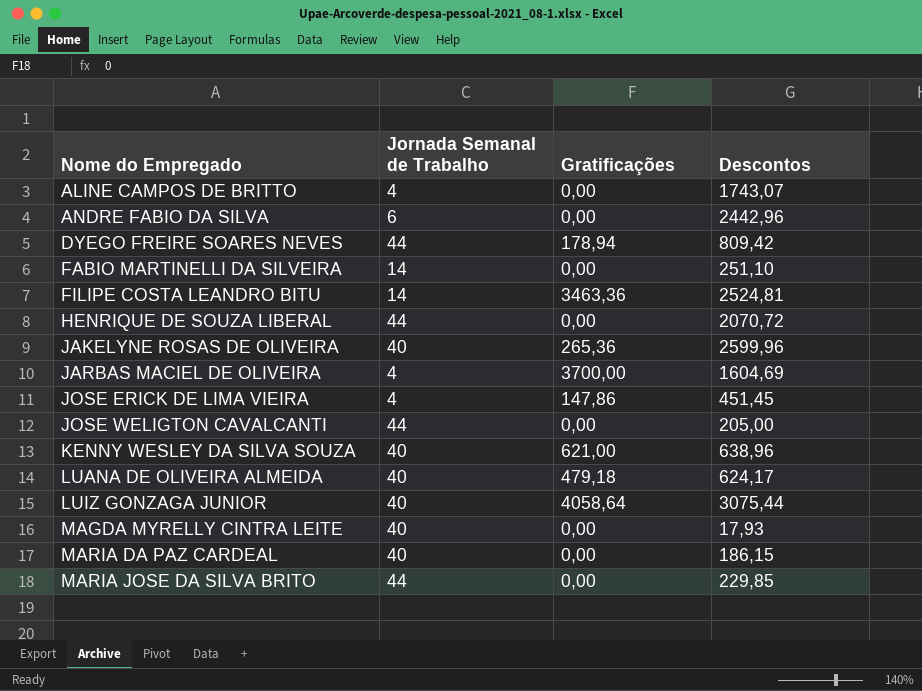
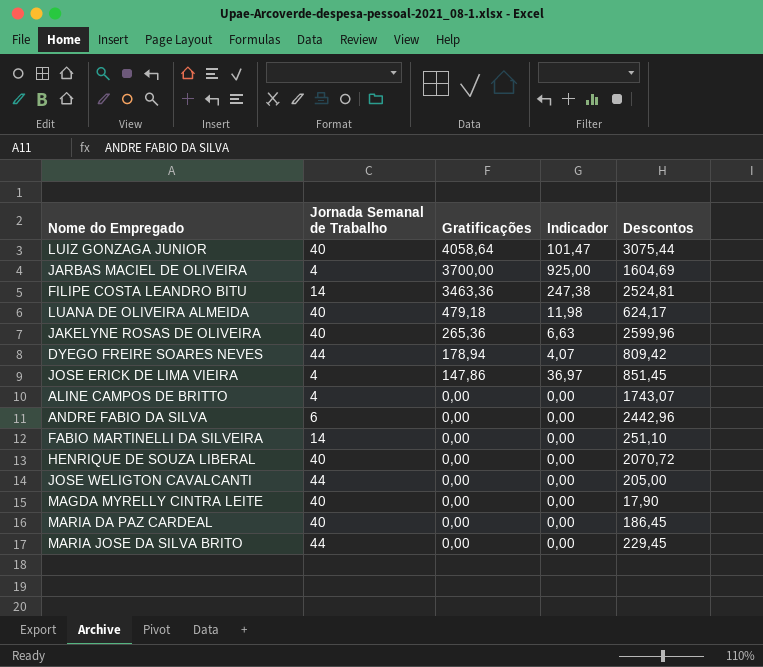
row order: Nome do Empregado ascending -> Gratificações descending
column Indicador | formula: none -> [Gratificações] / [Jornada Semanal de Trabalho]
row KENNY WESLEY DA SILVA SOUZA: 40 | 621,00 | 638,96 -> none
JOSE ERICK DE LIMA VIEIRA | Descontos: 451,45 -> 851,45
HENRIQUE DE SOUZA LIBERAL | Jornada Semanal de Trabalho: 44 -> 40
MAGDA MYRELLY CINTRA LEITE | Descontos: 17,93 -> 17,90
MARIA DA PAZ CARDEAL | Descontos: 186,15 -> 186,45
MARIA JOSE DA SILVA BRITO | Descontos: 229,85 -> 229,45

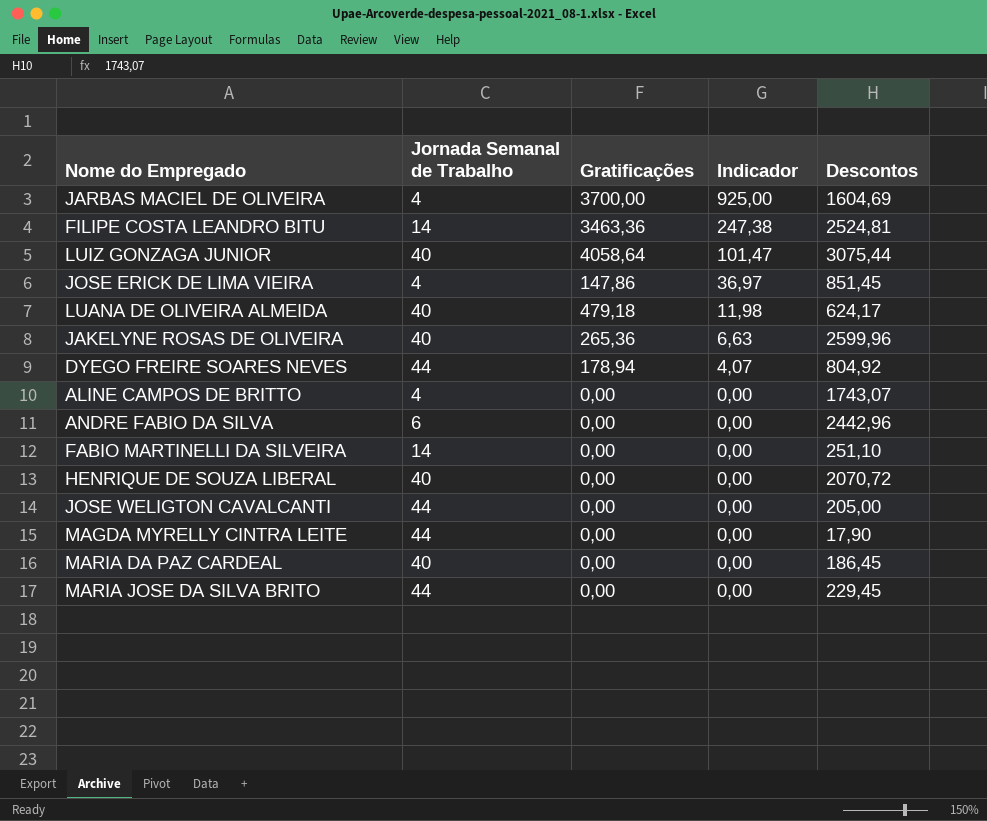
row order: Gratificações descending -> Indicador descending
DYEGO FREIRE SOARES NEVES | Descontos: 809,42 -> 804,92
MAGDA MYRELLY CINTRA LEITE | Jornada Semanal de Trabalho: 40 -> 44

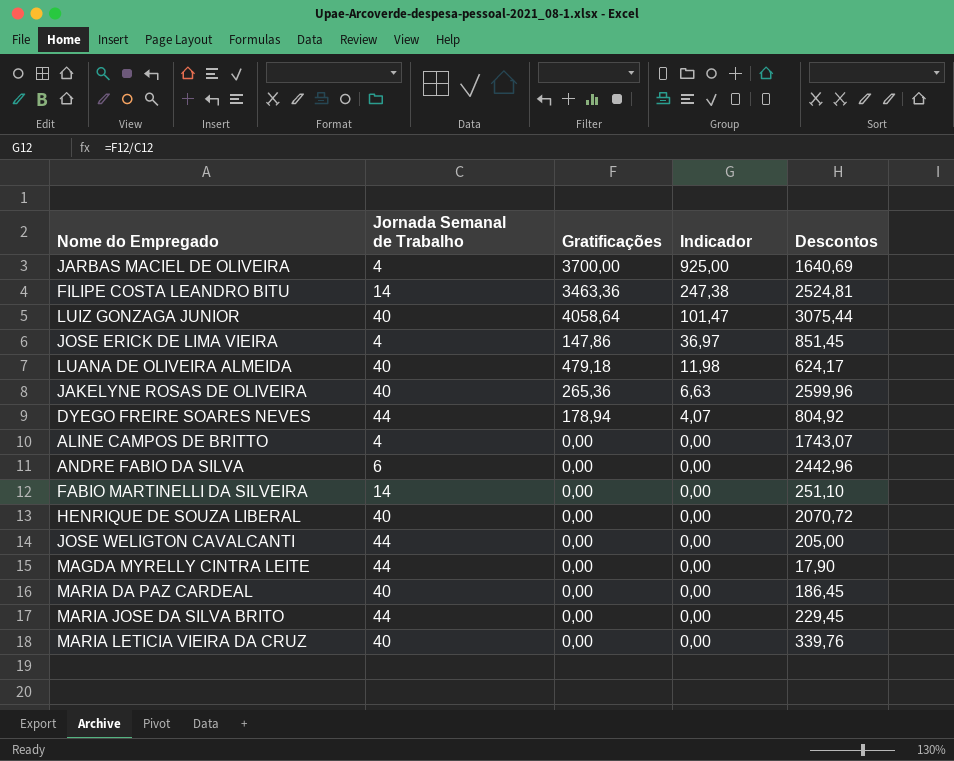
JARBAS MACIEL DE OLIVEIRA | Descontos: 1604,69 -> 1640,69
row MARIA LETICIA VIEIRA DA CRUZ: none -> 40 | 0,00 | 0,00 | 339,76

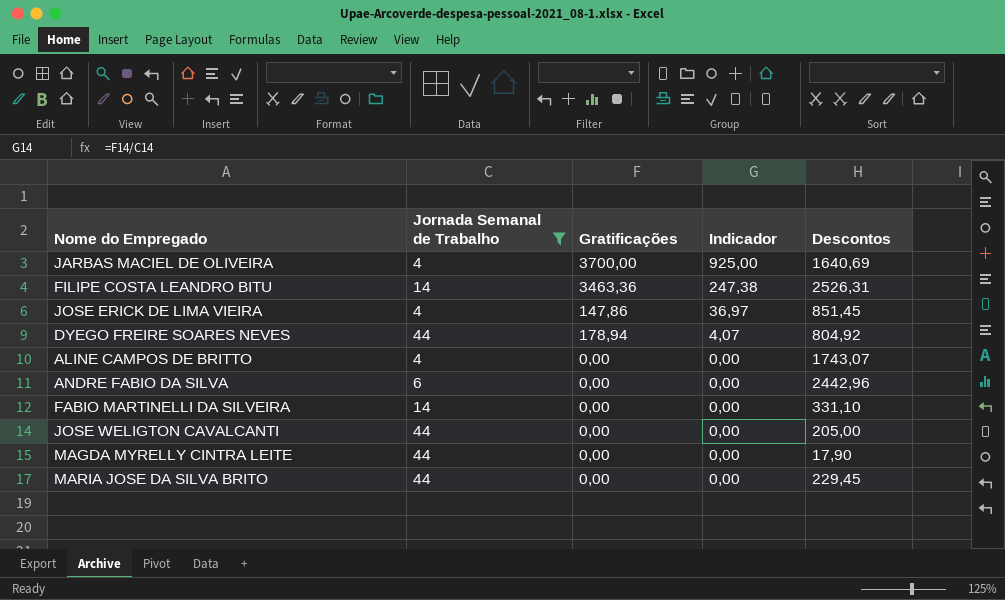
filter: none -> Jornada Semanal de Trabalho != 40
FILIPE COSTA LEANDRO BITU | Descontos: 2524,81 -> 2526,31
FABIO MARTINELLI DA SILVEIRA | Descontos: 251,10 -> 331,10

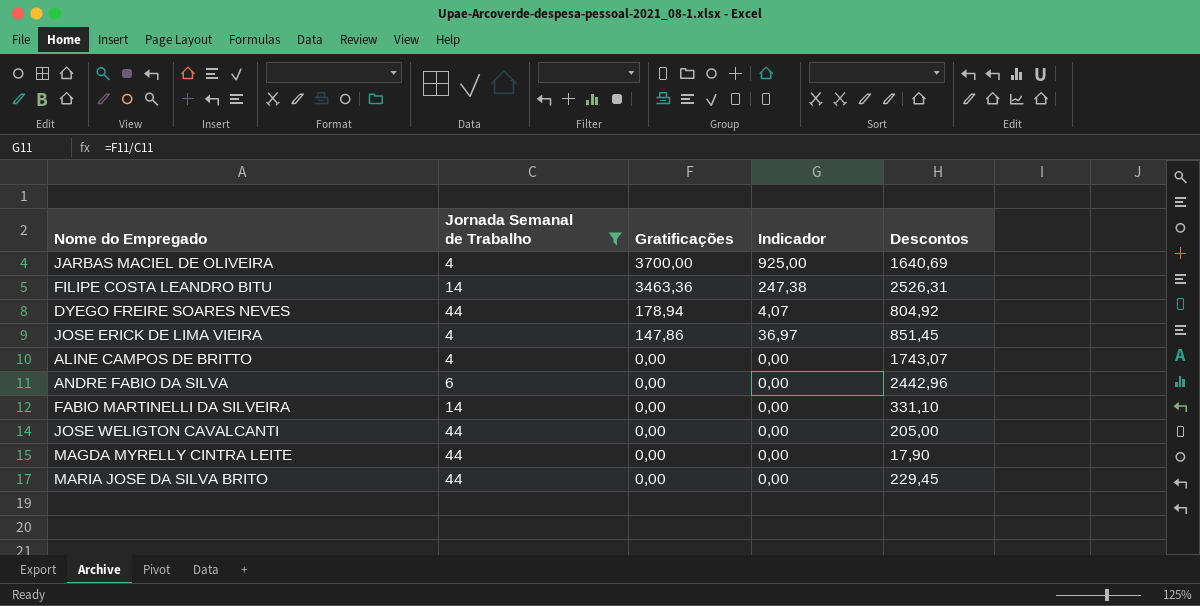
row order: Indicador descending -> Gratificações descending

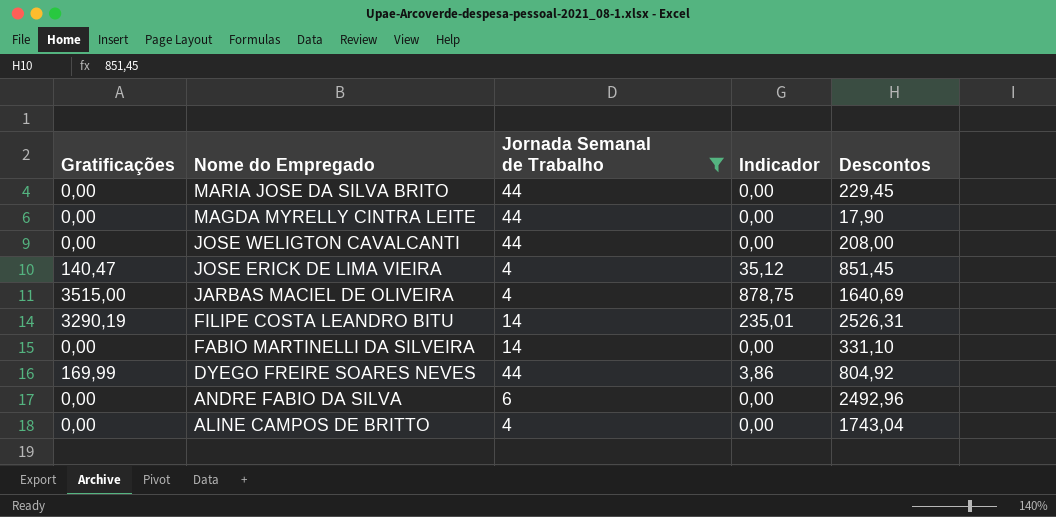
row order: Gratificações descending -> Nome do Empregado descending
column Gratificações | position: 3 -> 1
JOSE WELIGTON CAVALCANTI | Descontos: 205,00 -> 208,00
JOSE ERICK DE LIMA VIEIRA | Gratificações: 147,86 -> 140,47
JOSE ERICK DE LIMA VIEIRA | Indicador: 36,97 -> 35,12
JARBAS MACIEL DE OLIVEIRA | Gratificações: 3700,00 -> 3515,00
JARBAS MACIEL DE OLIVEIRA | Indicador: 925,00 -> 878,75
FILIPE COSTA LEANDRO BITU | Gratificações: 3463,36 -> 3290,19
FILIPE COSTA LEANDRO BITU | Indicador: 247,38 -> 235,01
DYEGO FREIRE SOARES NEVES | Gratificações: 178,94 -> 169,99
DYEGO FREIRE SOARES NEVES | Indicador: 4,07 -> 3,86
ANDRE FABIO DA SILVA | Descontos: 2442,96 -> 2492,96
ALINE CAMPOS DE BRITTO | Descontos: 1743,07 -> 1743,04

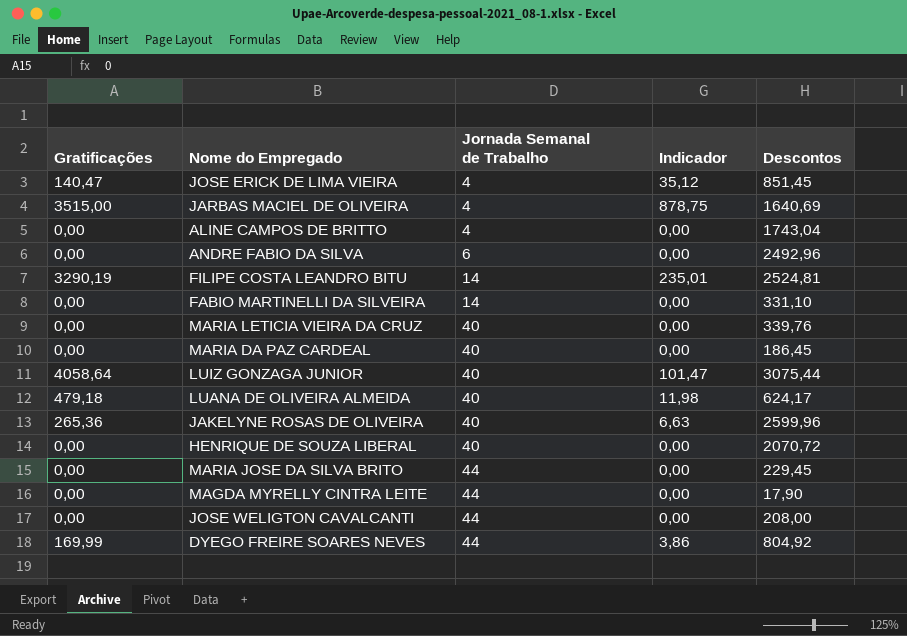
filter: Jornada Semanal de Trabalho != 40 -> none
row order: Nome do Empregado descending -> Jornada Semanal de Trabalho ascending
FILIPE COSTA LEANDRO BITU | Descontos: 2526,31 -> 2524,81

